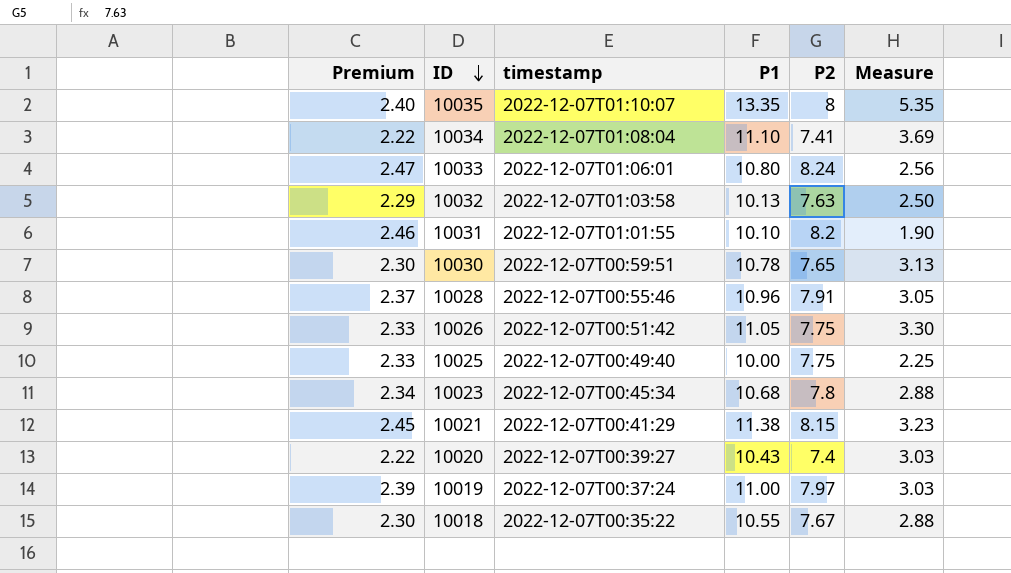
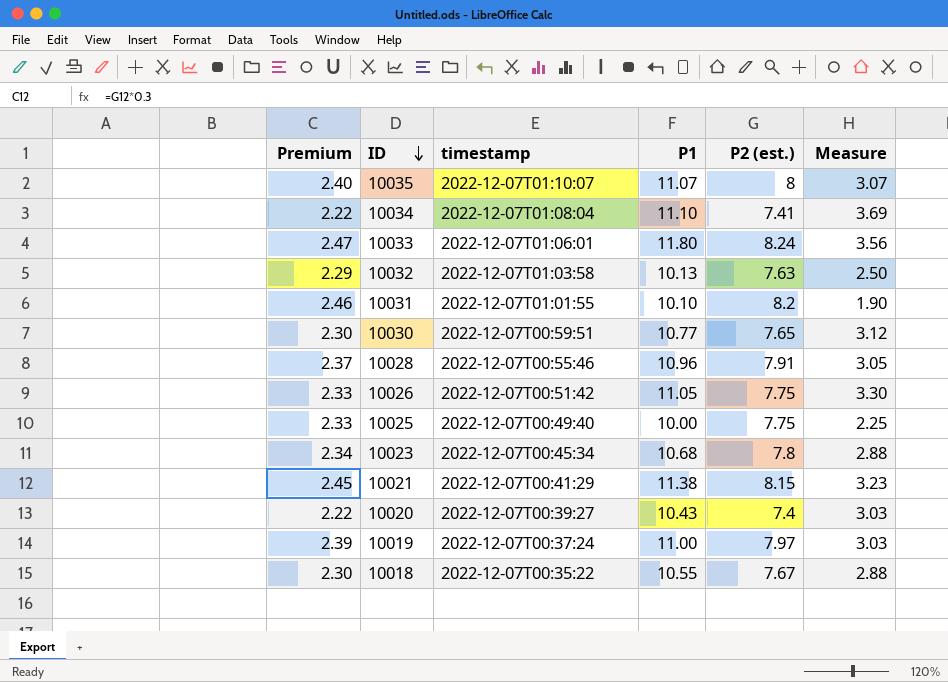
column name: P2 -> P2 (est.)
10035 | P1: 13.35 -> 11.07
10035 | Measure: 5.35 -> 3.07
10033 | P1: 10.80 -> 11.80
10033 | Measure: 2.56 -> 3.56
10030 | P1: 10.78 -> 10.77
10030 | Measure: 3.13 -> 3.12

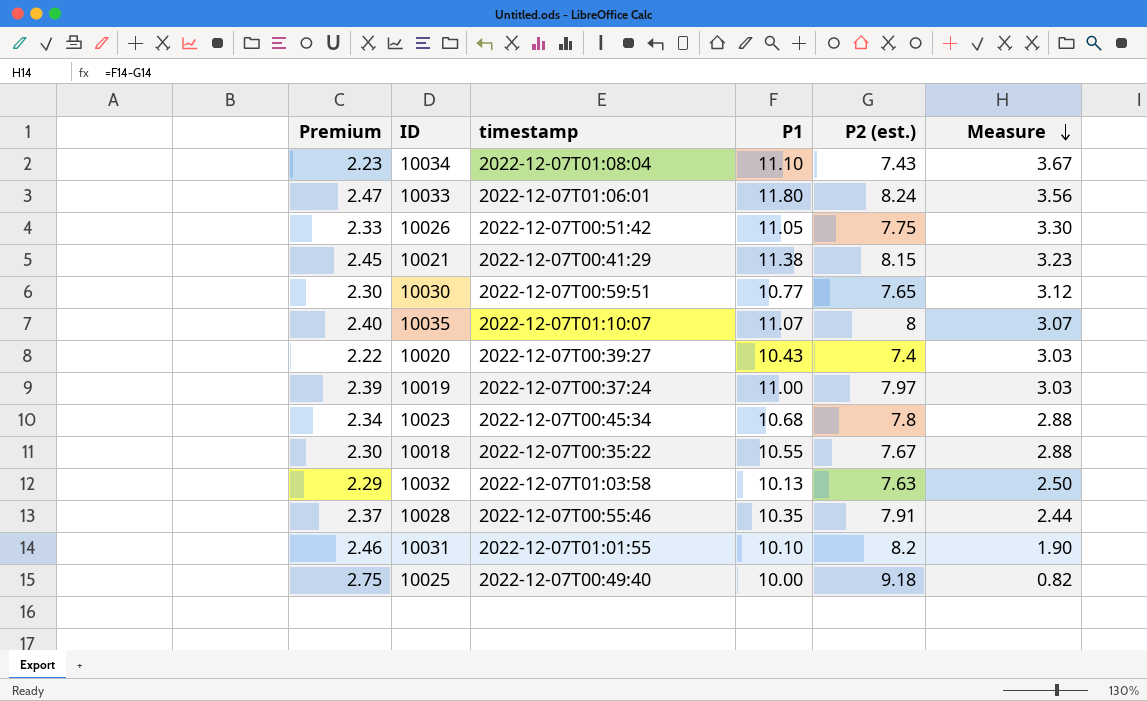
row order: ID descending -> Measure descending
10034 | Premium: 2.22 -> 2.23
10034 | P2 (est.): 7.41 -> 7.43
10034 | Measure: 3.69 -> 3.67
10028 | P1: 10.96 -> 10.35
10028 | Measure: 3.05 -> 2.44
10025 | Premium: 2.33 -> 2.75
10025 | P2 (est.): 7.75 -> 9.18
10025 | Measure: 2.25 -> 0.82

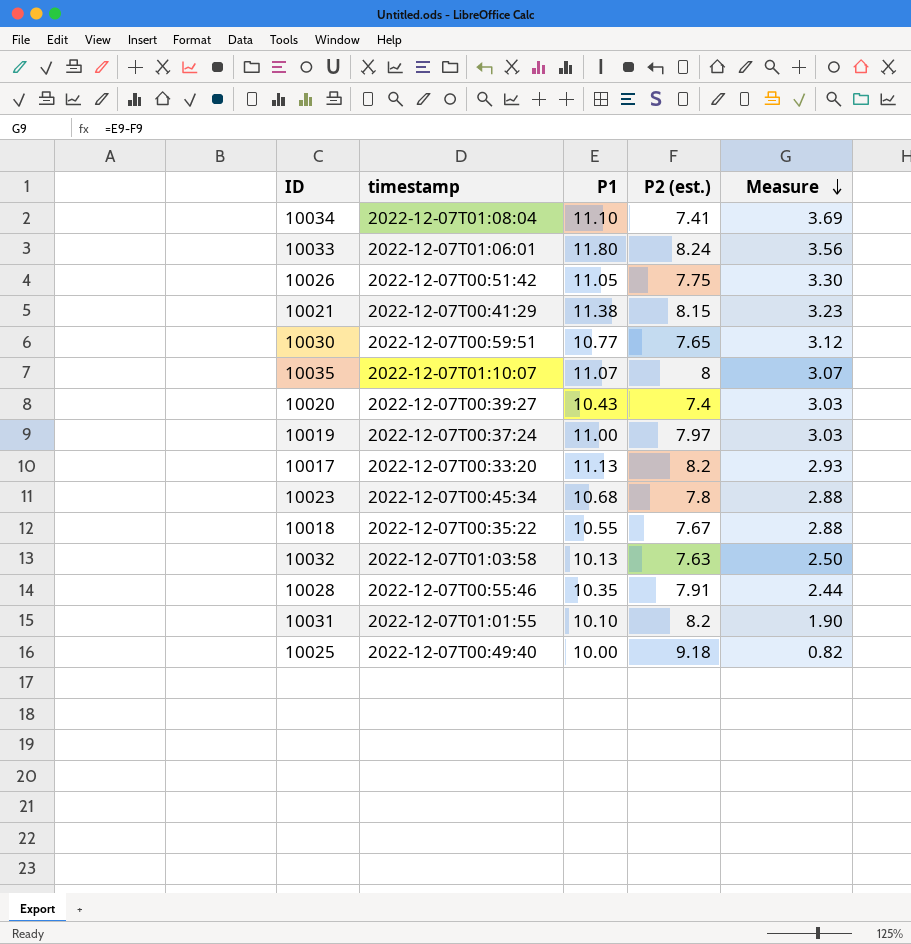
column Premium | formula: [P2 (est.)] * 0.3 -> none
10034 | P2 (est.): 7.43 -> 7.41
10034 | Measure: 3.67 -> 3.69
row 10017: none -> 2022-12-07T00:33:20 | 11.13 | 8.2 | 2.93

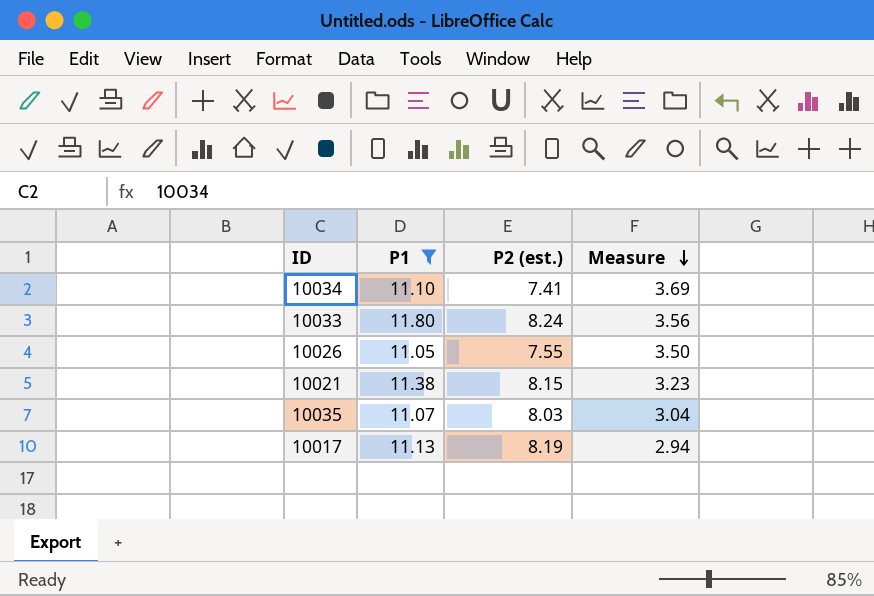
filter: none -> P1 >= 11.05
column timestamp | position: 2 -> none
10026 | P2 (est.): 7.75 -> 7.55
10026 | Measure: 3.30 -> 3.50
10035 | P2 (est.): 8 -> 8.03
10035 | Measure: 3.07 -> 3.04
10017 | P2 (est.): 8.2 -> 8.19
10017 | Measure: 2.93 -> 2.94

